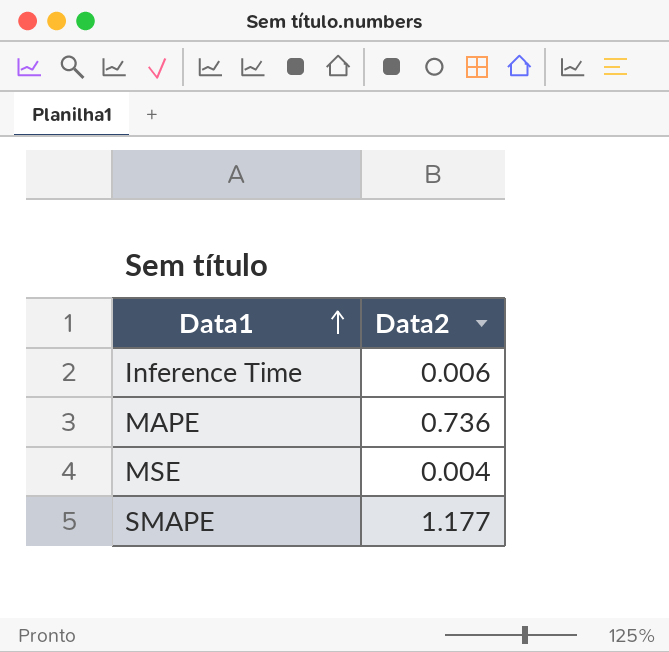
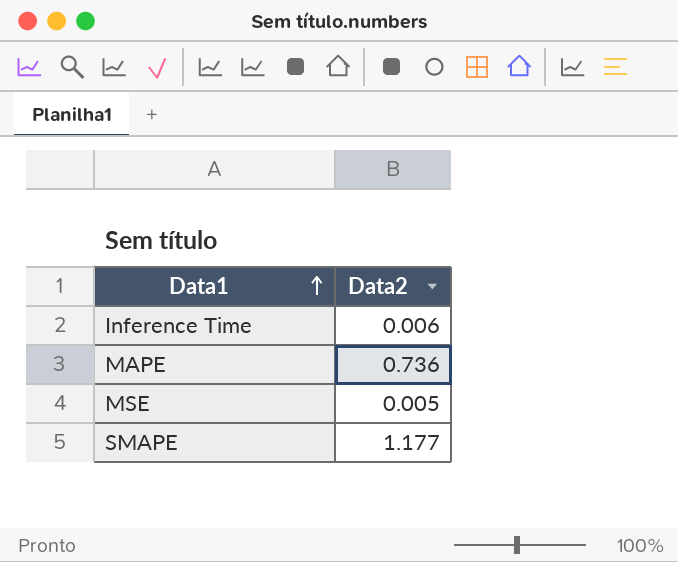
MSE | Data2: 0.004 -> 0.005

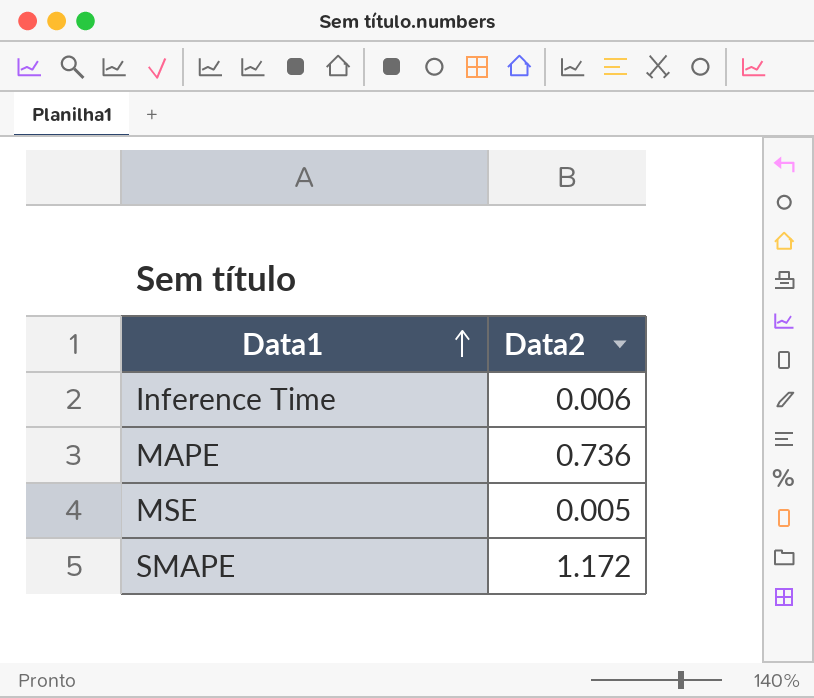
SMAPE | Data2: 1.177 -> 1.172

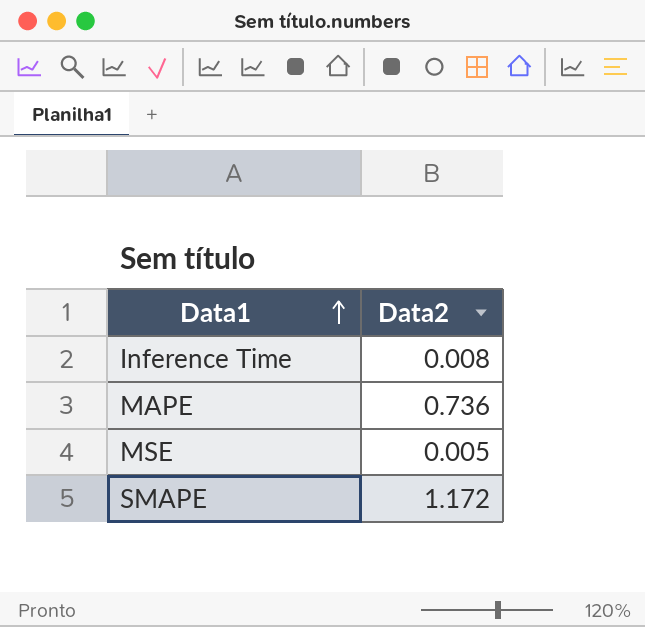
Inference Time | Data2: 0.006 -> 0.008

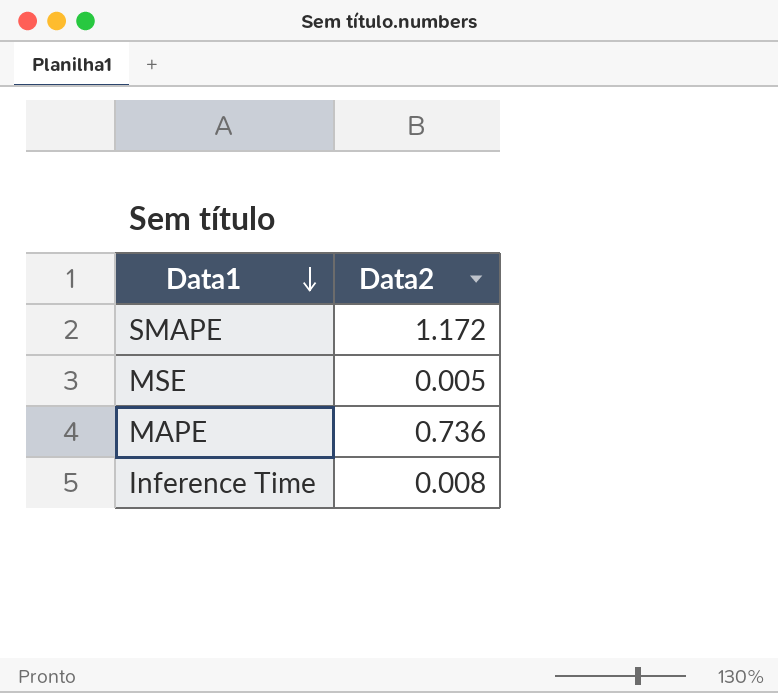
row order: Data1 ascending -> Data1 descending

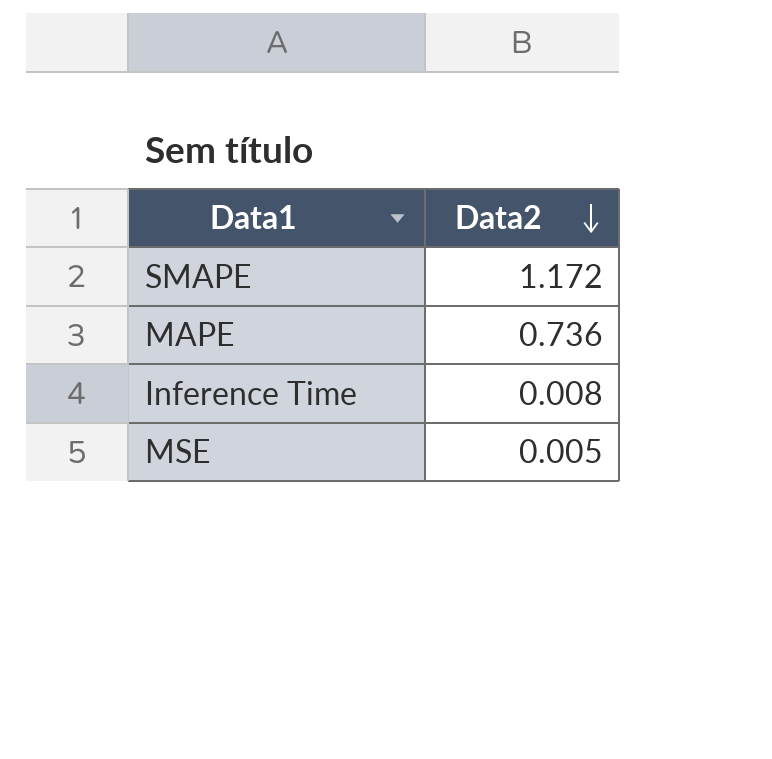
row order: Data1 descending -> Data2 descending

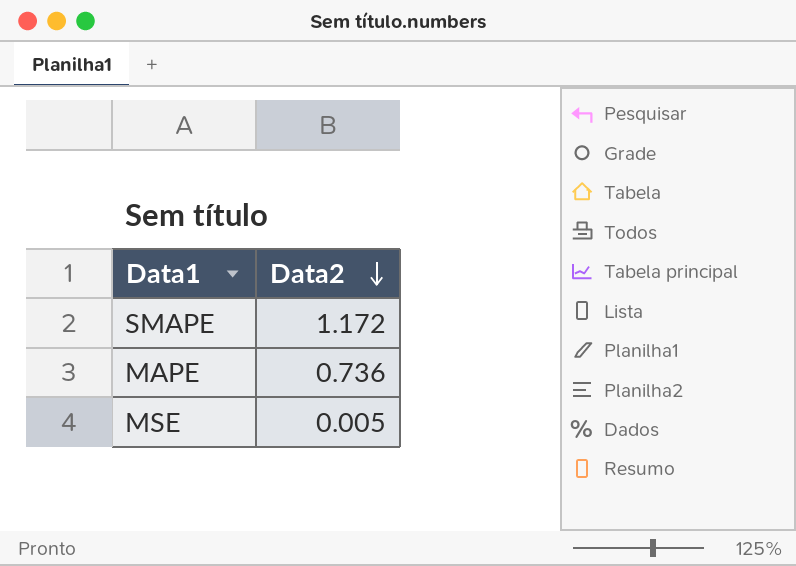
row Inference Time: 0.008 -> none

